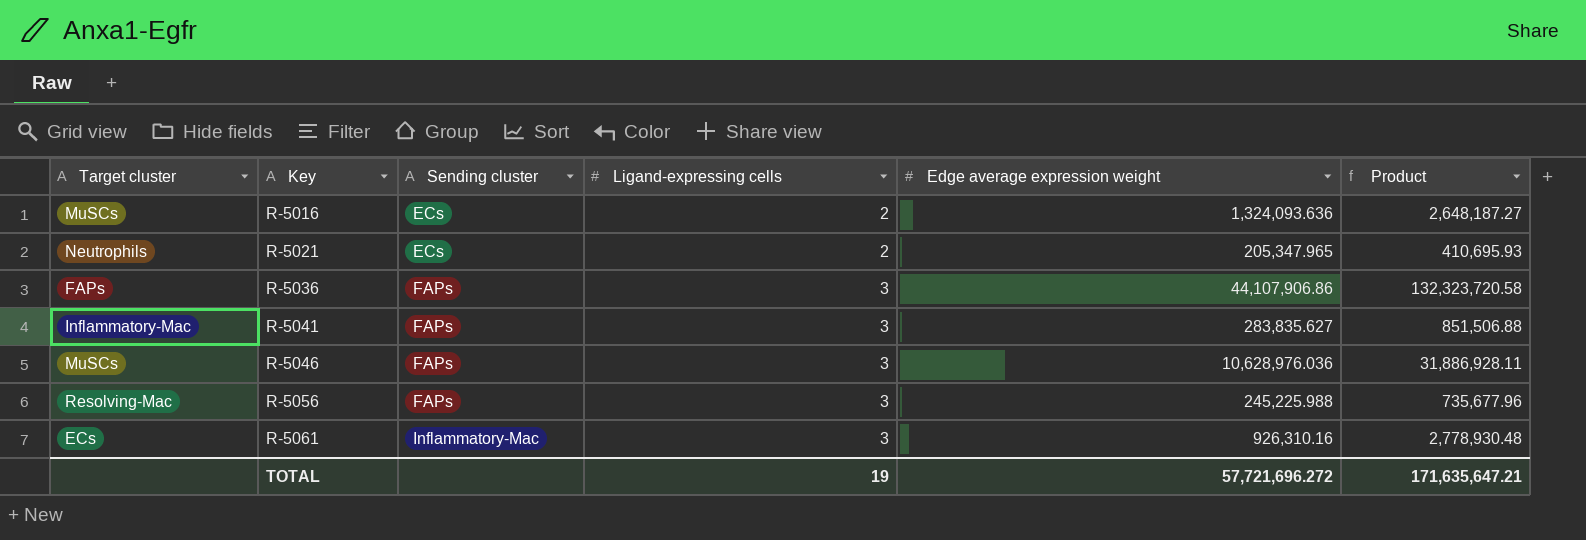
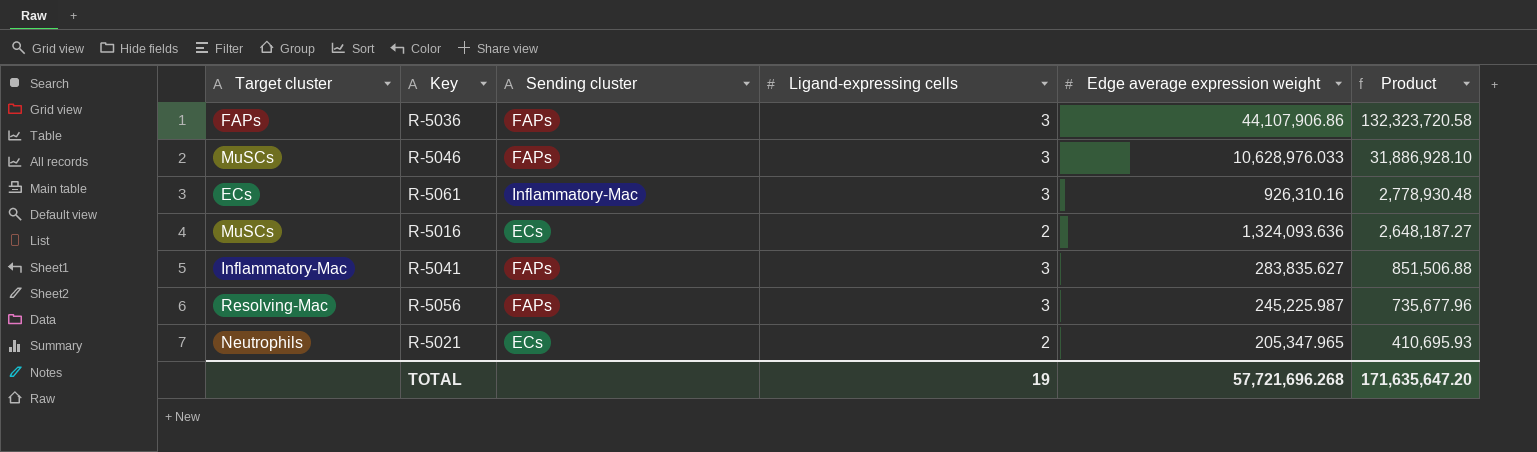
row order: Key ascending -> Product descending
R-5046 | Edge average expression weight: 10,628,976.036 -> 10,628,976.033
R-5046 | Product: 31,886,928.11 -> 31,886,928.10
R-5056 | Edge average expression weight: 245,225.988 -> 245,225.987
TOTAL | Edge average expression weight: 57,721,696.272 -> 57,721,696.268
TOTAL | Product: 171,635,647.21 -> 171,635,647.20

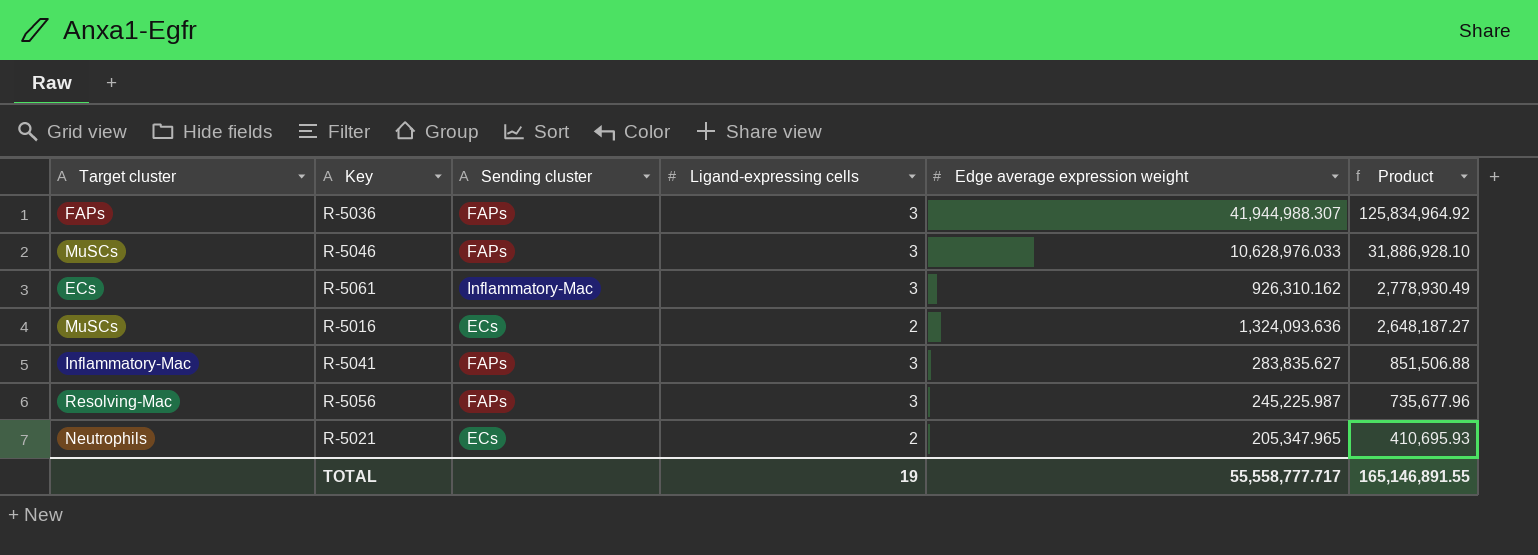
R-5036 | Edge average expression weight: 44,107,906.86 -> 41,944,988.307
R-5036 | Product: 132,323,720.58 -> 125,834,964.92
R-5061 | Edge average expression weight: 926,310.16 -> 926,310.162
R-5061 | Product: 2,778,930.48 -> 2,778,930.49
TOTAL | Edge average expression weight: 57,721,696.268 -> 55,558,777.717
TOTAL | Product: 171,635,647.20 -> 165,146,891.55

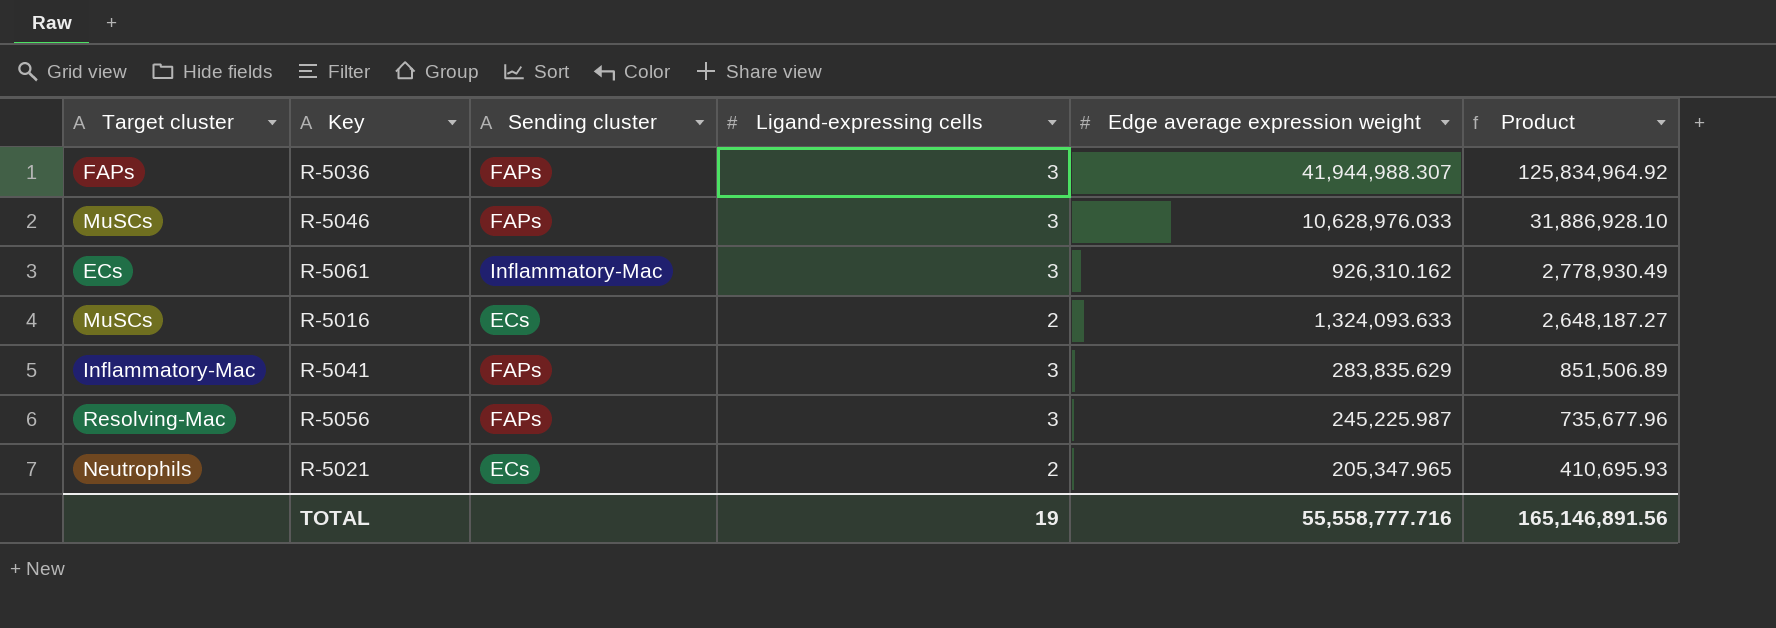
R-5016 | Edge average expression weight: 1,324,093.636 -> 1,324,093.633
R-5041 | Edge average expression weight: 283,835.627 -> 283,835.629
R-5041 | Product: 851,506.88 -> 851,506.89
TOTAL | Edge average expression weight: 55,558,777.717 -> 55,558,777.716
TOTAL | Product: 165,146,891.55 -> 165,146,891.56

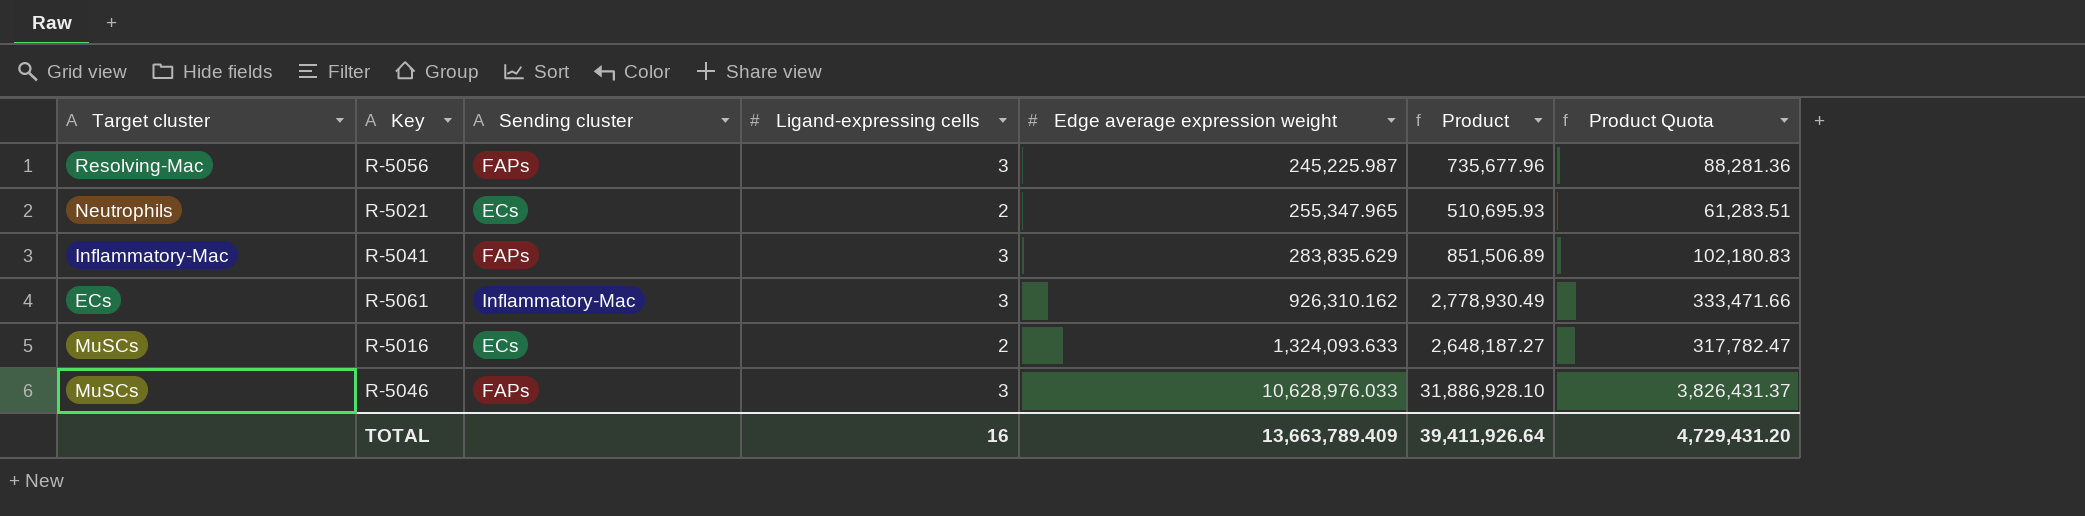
row order: Product descending -> Edge average expression weight ascending
column Product Quota | formula: none -> [Product] * 0.12
row R-5036: FAPs | FAPs | 3 | 41,944,988.307 | 125,834,964.92 -> none
R-5021 | Edge average expression weight: 205,347.965 -> 255,347.965
R-5021 | Product: 410,695.93 -> 510,695.93
TOTAL | Ligand-expressing cells: 19 -> 16
TOTAL | Edge average expression weight: 55,558,777.716 -> 13,663,789.409
TOTAL | Product: 165,146,891.56 -> 39,411,926.64

